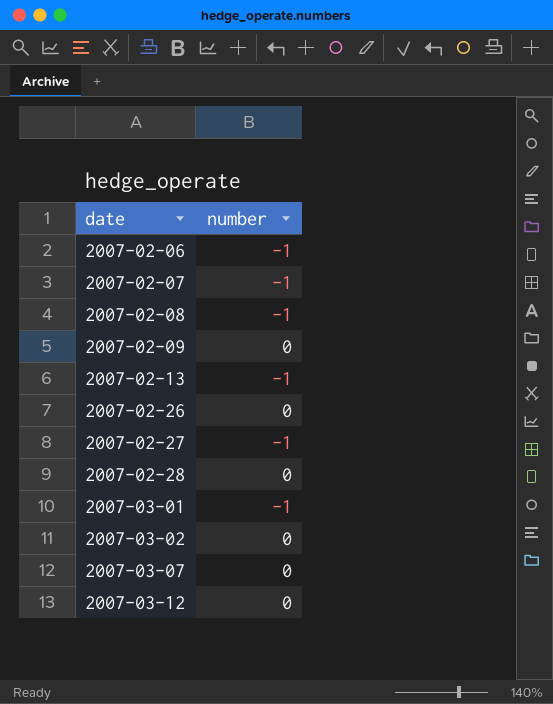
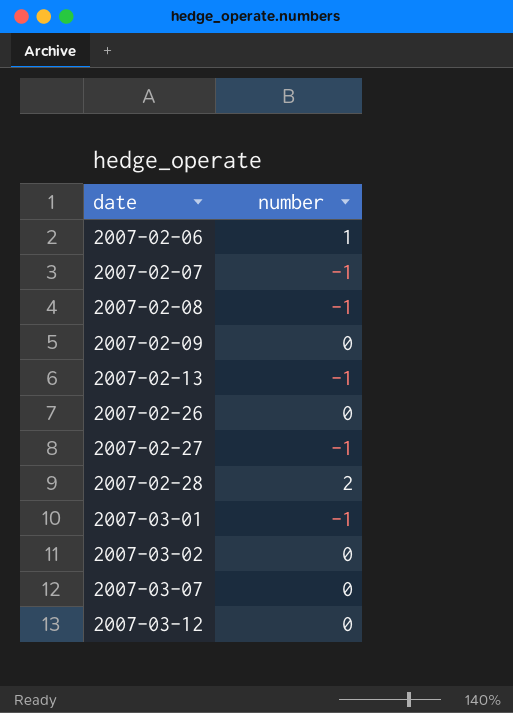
2007-02-06 | number: -1 -> 1
2007-02-28 | number: 0 -> 2

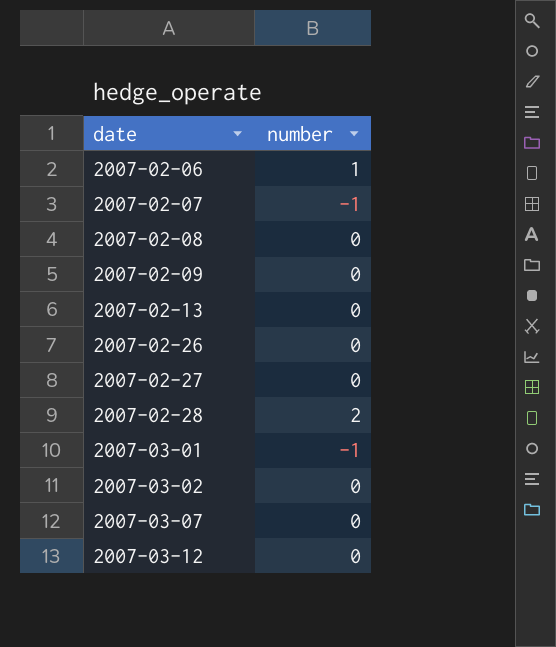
2007-02-08 | number: -1 -> 0
2007-02-13 | number: -1 -> 0
2007-02-27 | number: -1 -> 0

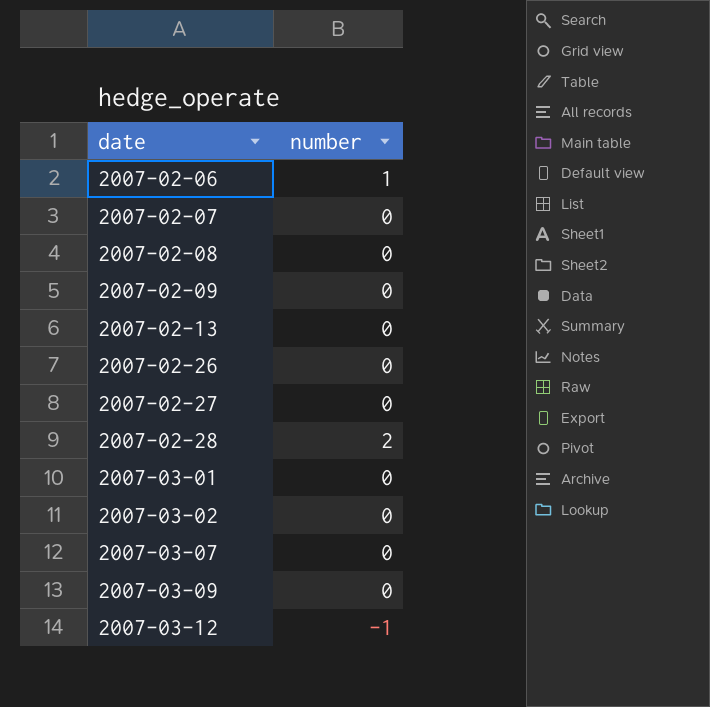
2007-02-07 | number: -1 -> 0
2007-03-01 | number: -1 -> 0
row 2007-03-09: none -> 0
2007-03-12 | number: 0 -> -1

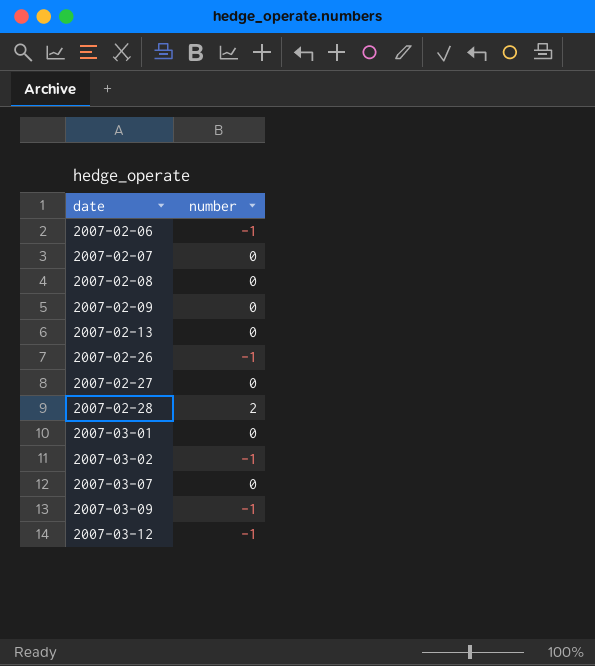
2007-02-06 | number: 1 -> -1
2007-02-26 | number: 0 -> -1
2007-03-02 | number: 0 -> -1
2007-03-09 | number: 0 -> -1

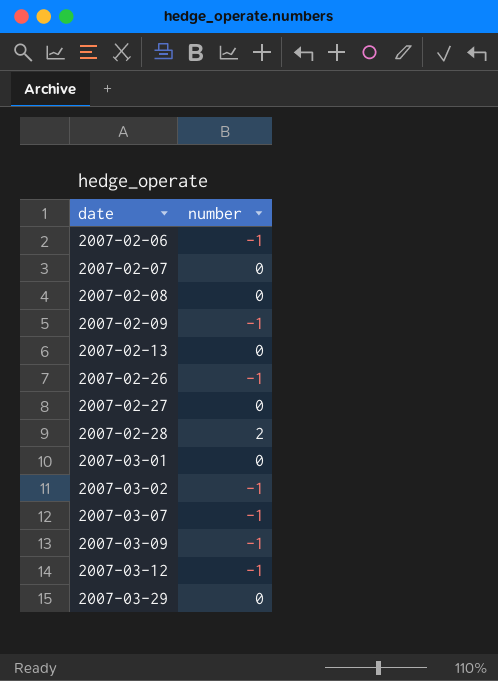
2007-02-09 | number: 0 -> -1
2007-03-07 | number: 0 -> -1
row 2007-03-29: none -> 0

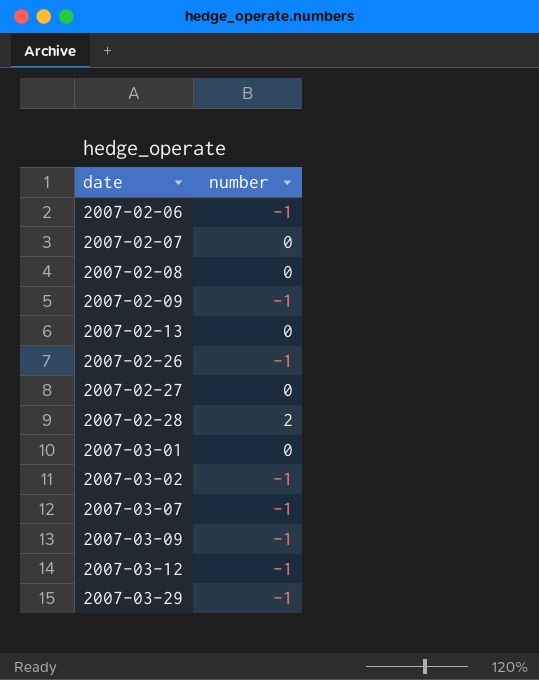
2007-03-29 | number: 0 -> -1

